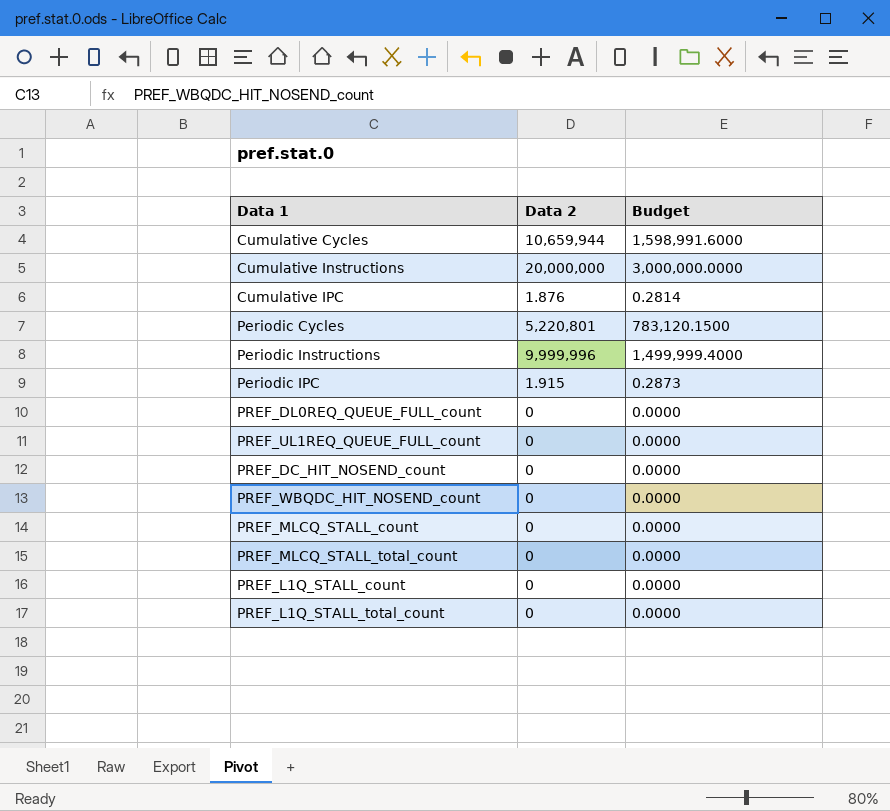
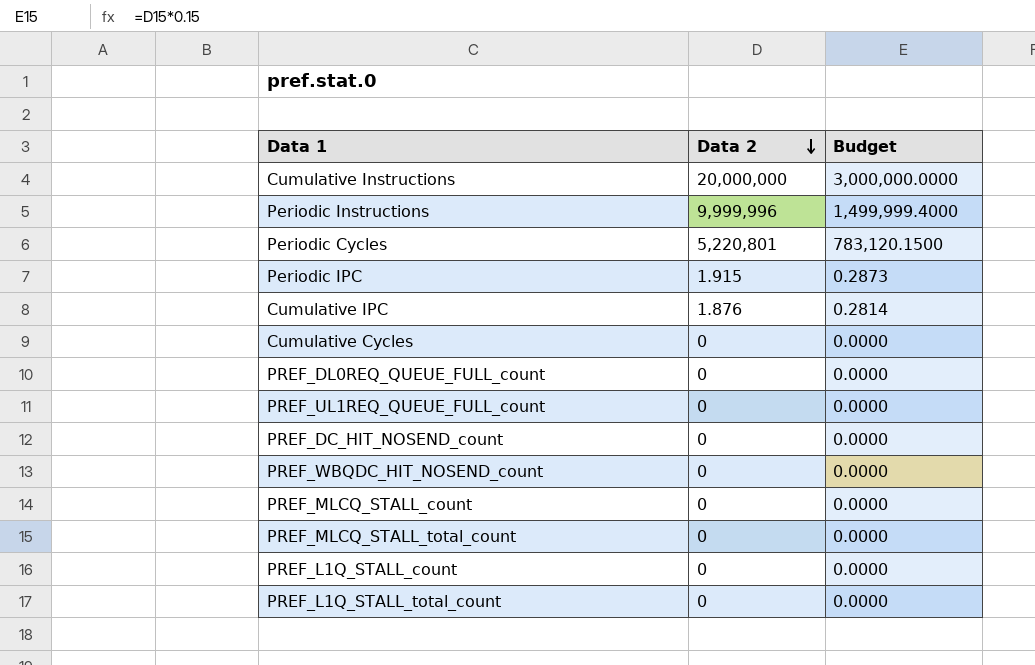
row order: none -> Data 2 descending
Cumulative Cycles | Data 2: 10,659,944 -> 0
Cumulative Cycles | Budget: 1,598,991.6000 -> 0.0000

